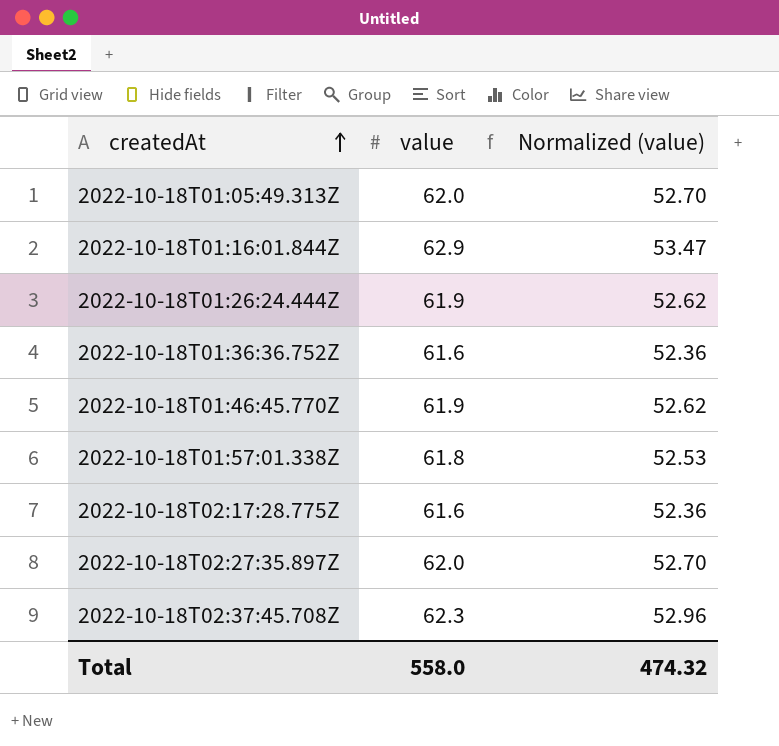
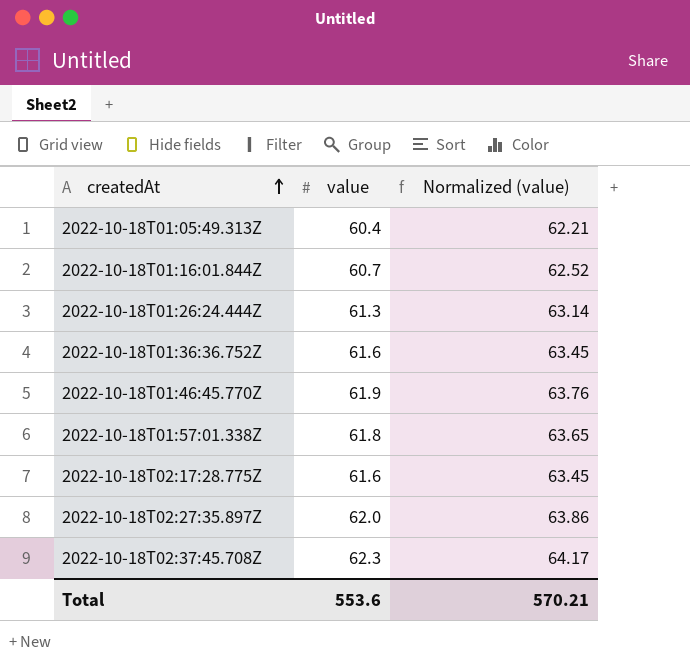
column Normalized (value) | formula: [value] * 0.85 -> [value] * 1.03
2022-10-18T01:05:49.313Z | value: 62.0 -> 60.4
2022-10-18T01:16:01.844Z | value: 62.9 -> 60.7
2022-10-18T01:26:24.444Z | value: 61.9 -> 61.3
Total | value: 558.0 -> 553.6
Total | Normalized (value): 474.32 -> 570.21

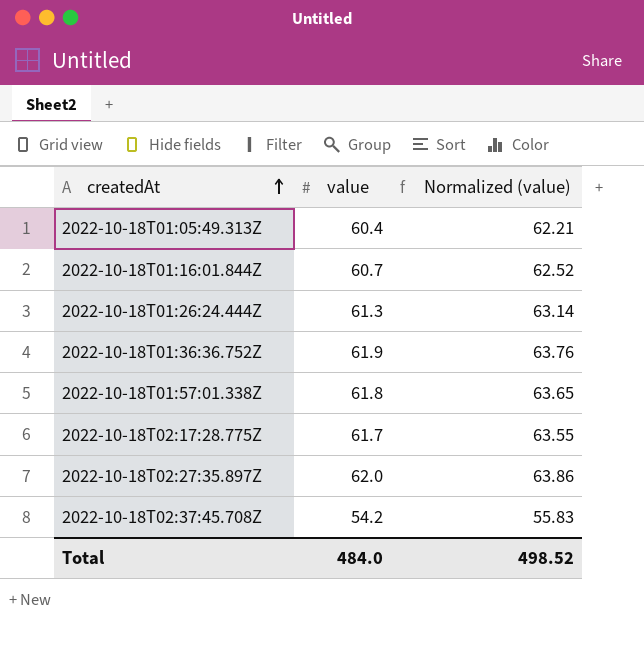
row 2022-10-18T01:46:45.770Z: 61.9 | 63.76 -> none
2022-10-18T01:36:36.752Z | value: 61.6 -> 61.9
2022-10-18T01:36:36.752Z | Normalized (value): 63.45 -> 63.76
2022-10-18T02:17:28.775Z | value: 61.6 -> 61.7
2022-10-18T02:17:28.775Z | Normalized (value): 63.45 -> 63.55
2022-10-18T02:37:45.708Z | value: 62.3 -> 54.2
2022-10-18T02:37:45.708Z | Normalized (value): 64.17 -> 55.83
Total | value: 553.6 -> 484.0
Total | Normalized (value): 570.21 -> 498.52

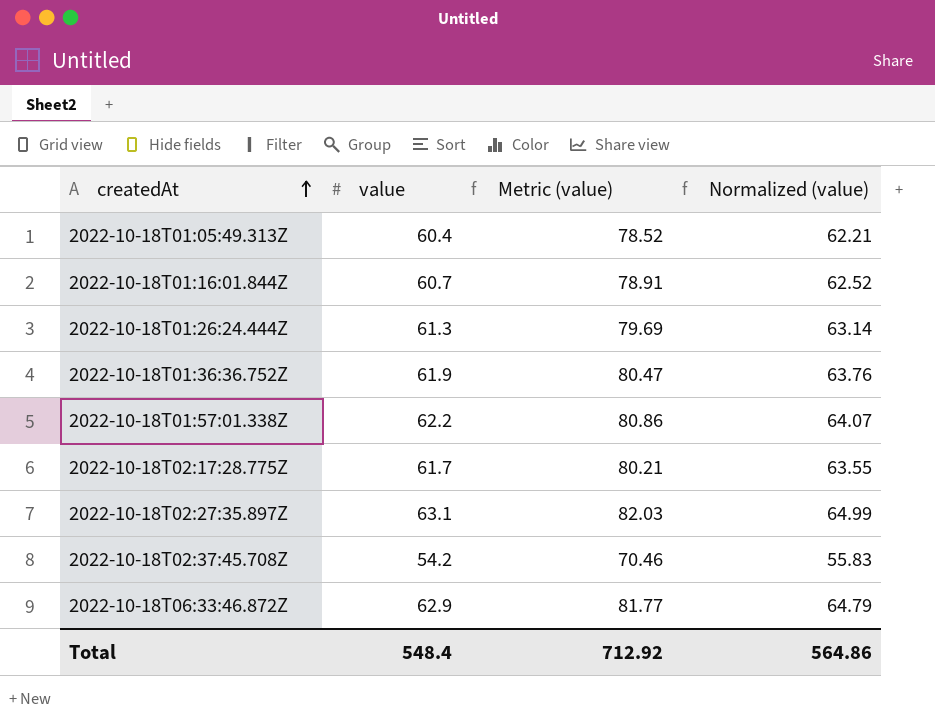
column Metric (value) | formula: none -> [value] * 1.3
2022-10-18T01:57:01.338Z | value: 61.8 -> 62.2
2022-10-18T01:57:01.338Z | Normalized (value): 63.65 -> 64.07
2022-10-18T02:27:35.897Z | value: 62.0 -> 63.1
2022-10-18T02:27:35.897Z | Normalized (value): 63.86 -> 64.99
row 2022-10-18T06:33:46.872Z: none -> 62.9 | 81.77 | 64.79
Total | value: 484.0 -> 548.4
Total | Normalized (value): 498.52 -> 564.86

